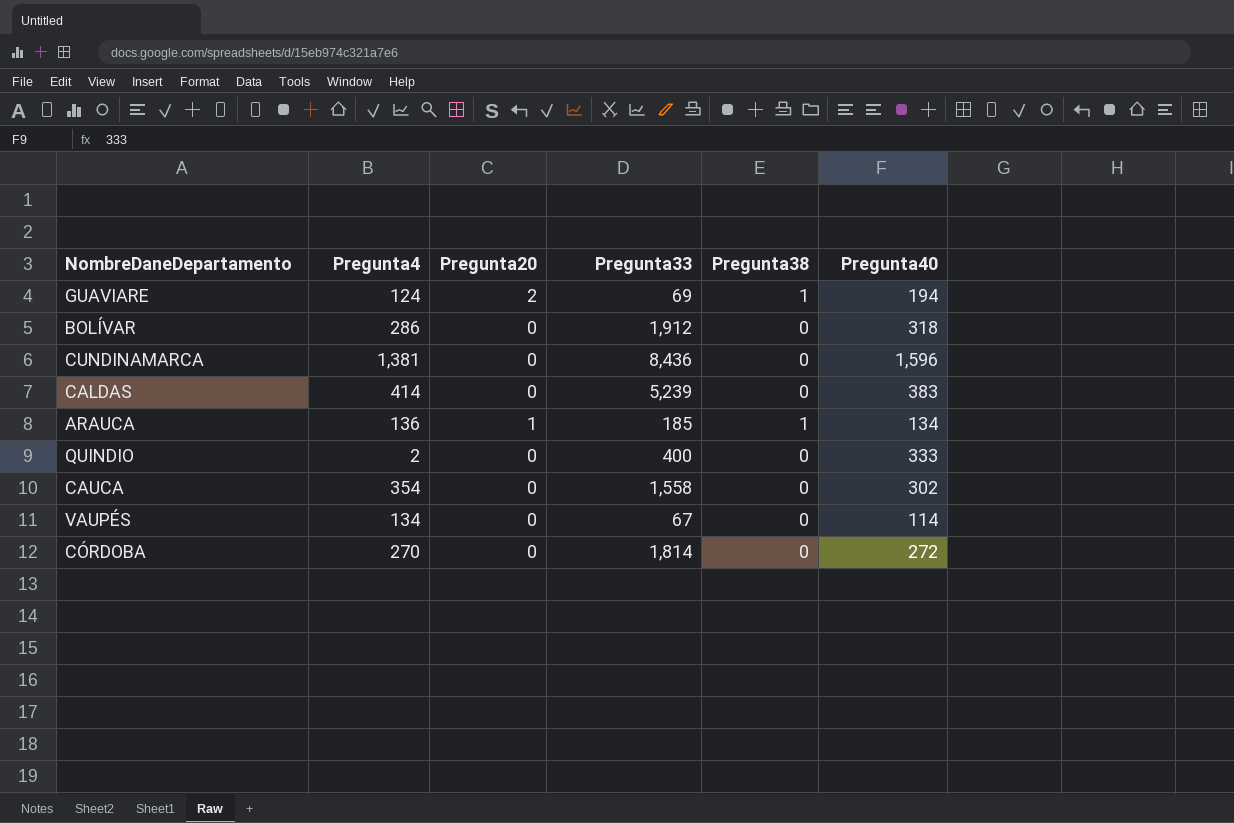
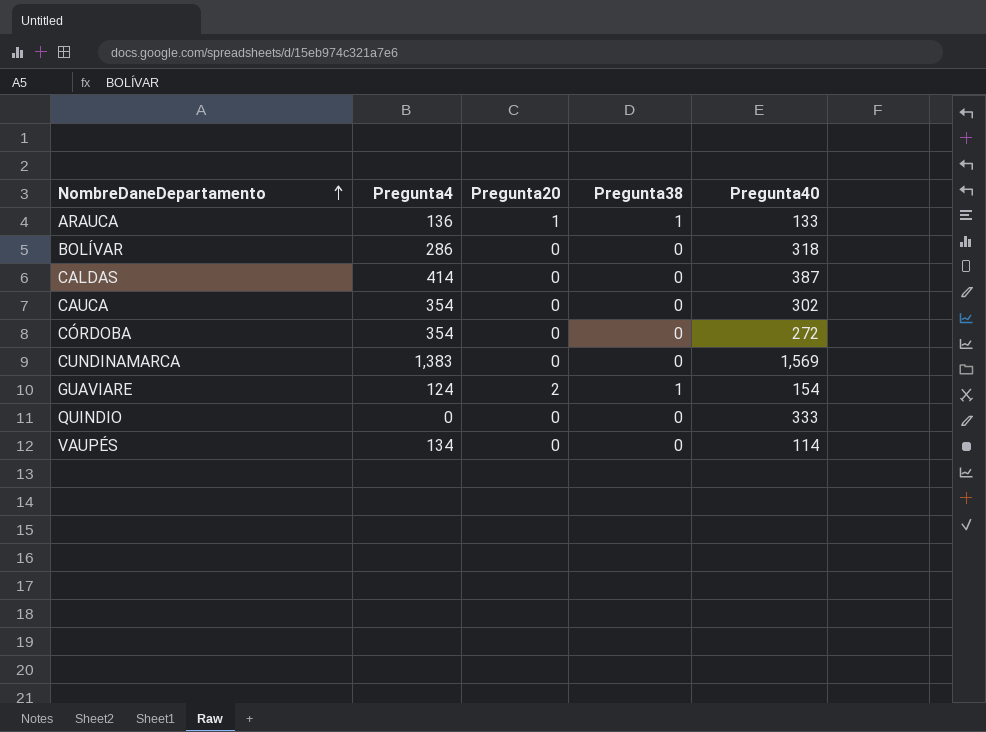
row order: none -> NombreDaneDepartamento ascending
column Pregunta33 | position: 4 -> none
ARAUCA | Pregunta40: 134 -> 133
CALDAS | Pregunta40: 383 -> 387
CÓRDOBA | Pregunta4: 270 -> 354
CUNDINAMARCA | Pregunta4: 1,381 -> 1,383
CUNDINAMARCA | Pregunta40: 1,596 -> 1,569
GUAVIARE | Pregunta40: 194 -> 154
QUINDIO | Pregunta4: 2 -> 0

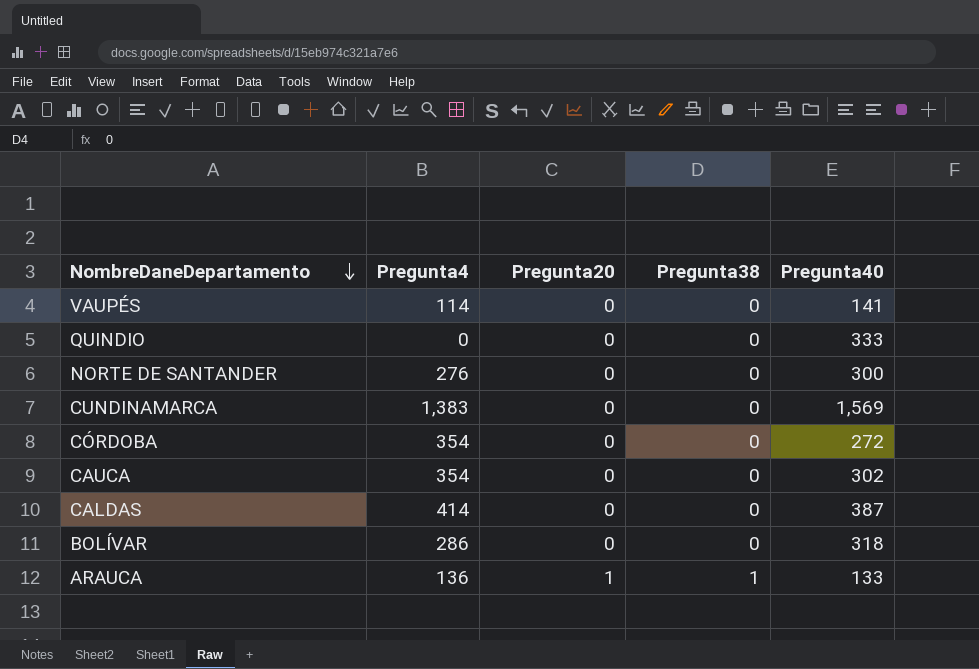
row order: NombreDaneDepartamento ascending -> NombreDaneDepartamento descending
row GUAVIARE: 124 | 2 | 1 | 154 -> none
VAUPÉS | Pregunta4: 134 -> 114
VAUPÉS | Pregunta40: 114 -> 141
row NORTE DE SANTANDER: none -> 276 | 0 | 0 | 300

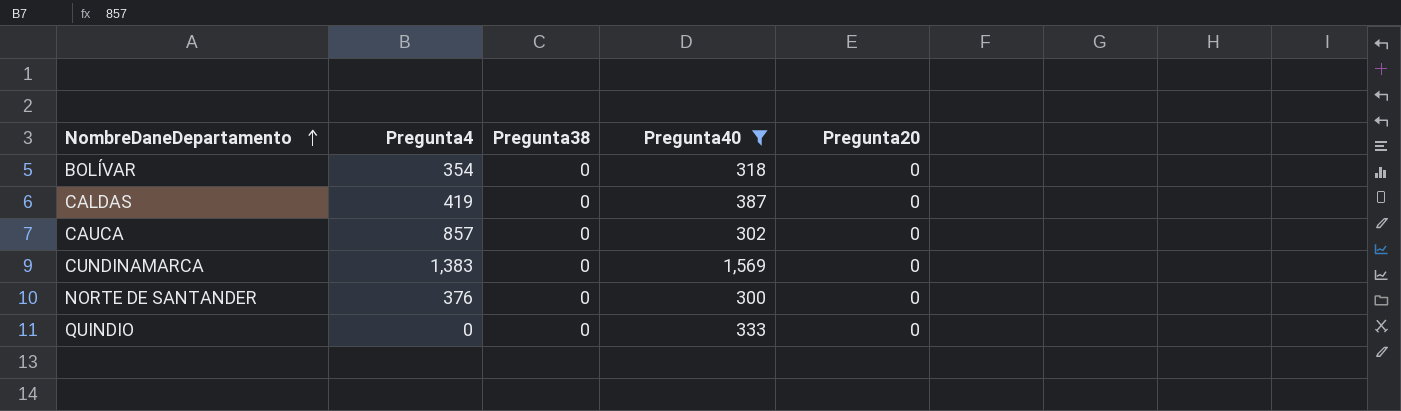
filter: none -> Pregunta40 >= 300
row order: NombreDaneDepartamento descending -> NombreDaneDepartamento ascending
column Pregunta20 | position: 3 -> 5
BOLÍVAR | Pregunta4: 286 -> 354
CALDAS | Pregunta4: 414 -> 419
CAUCA | Pregunta4: 354 -> 857
NORTE DE SANTANDER | Pregunta4: 276 -> 376

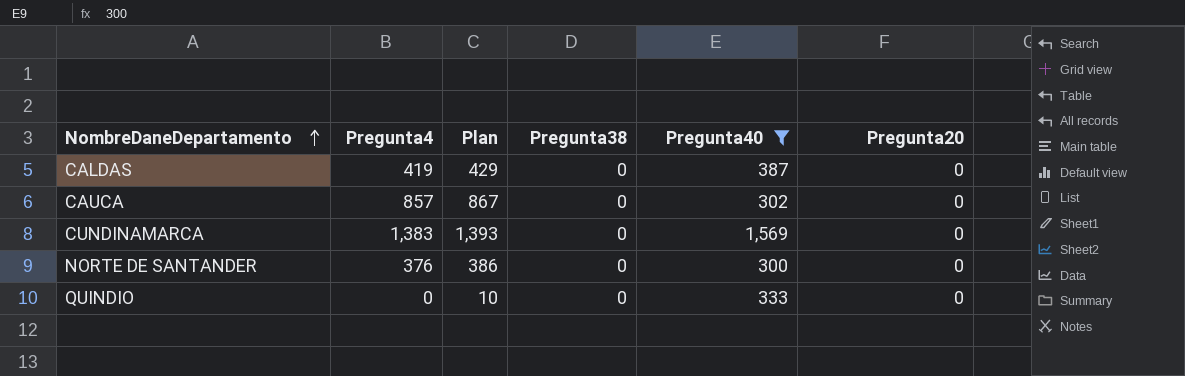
column Plan | formula: none -> [Pregunta4] + 10
row BOLÍVAR: 354 | 0 | 318 | 0 -> none

